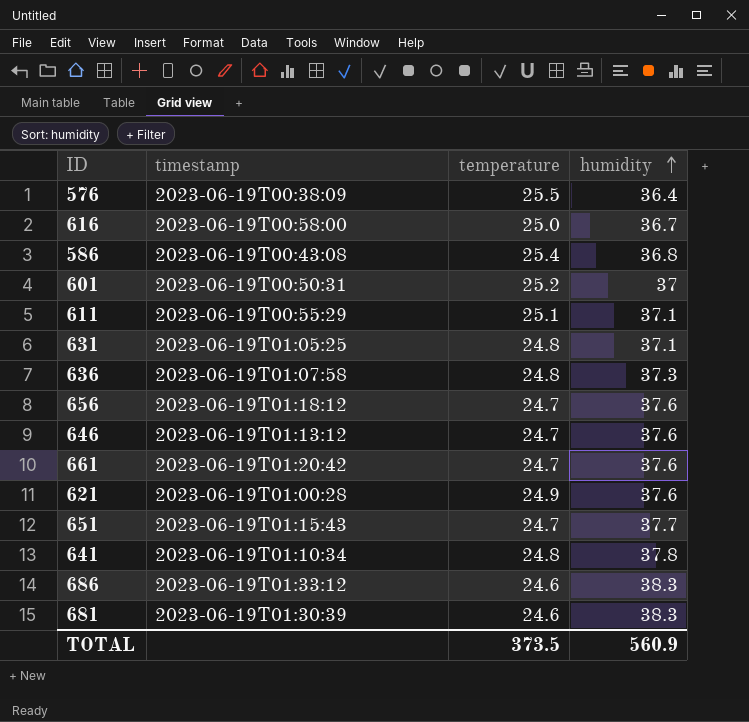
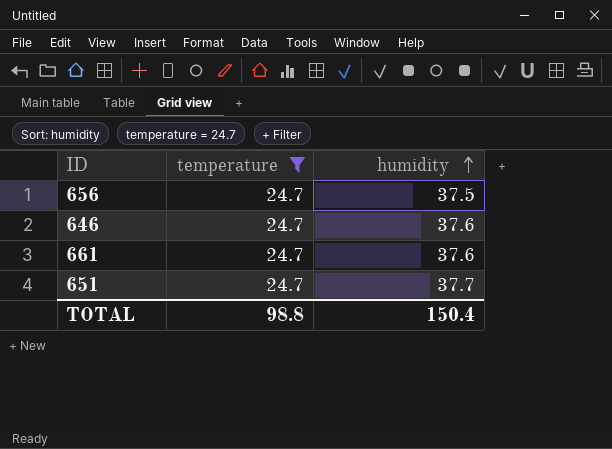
filter: none -> temperature = 24.7
column timestamp | position: 2 -> none
656 | humidity: 37.6 -> 37.5
TOTAL | temperature: 373.5 -> 98.8
TOTAL | humidity: 560.9 -> 150.4

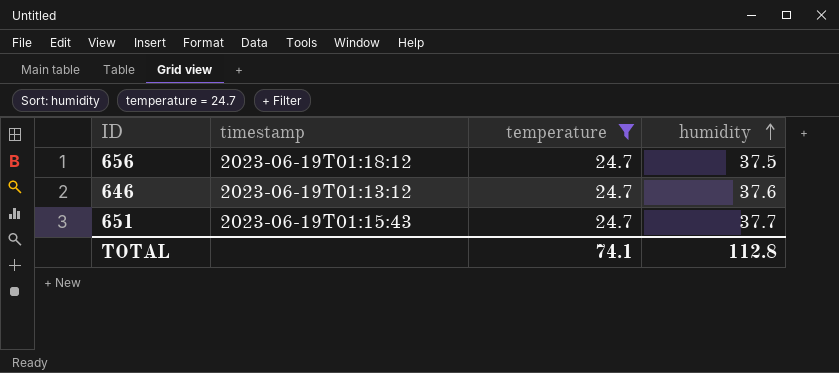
column timestamp | position: none -> 2
row 661: 24.7 | 37.6 -> none
TOTAL | temperature: 98.8 -> 74.1
TOTAL | humidity: 150.4 -> 112.8

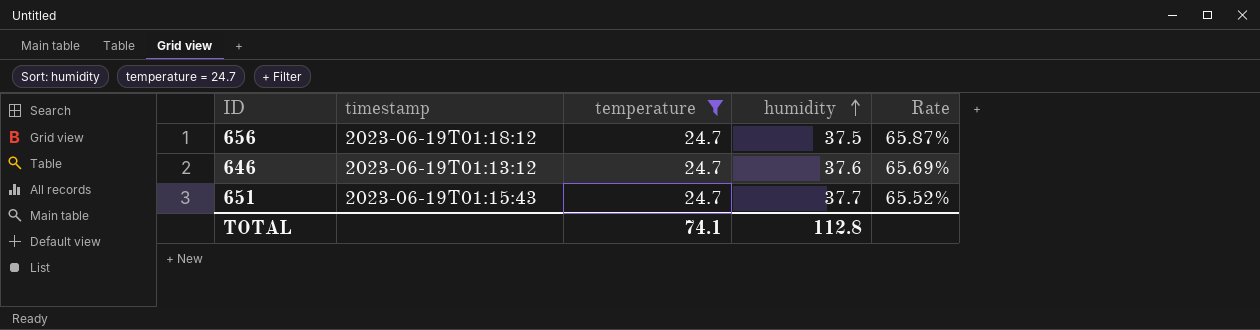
column Rate | formula: none -> [temperature] / [humidity]

